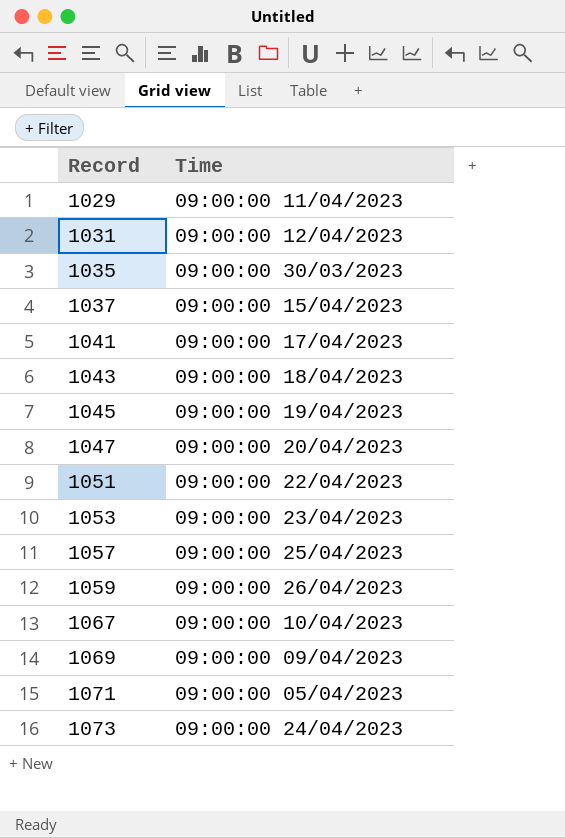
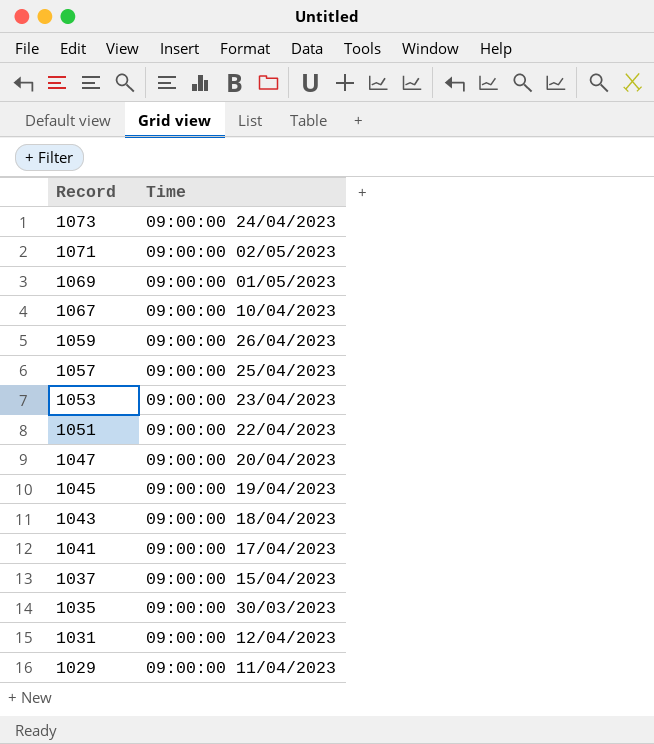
row order: Record ascending -> Record descending
1071 | Time: 09:00:00 05/04/2023 -> 09:00:00 02/05/2023
1069 | Time: 09:00:00 09/04/2023 -> 09:00:00 01/05/2023

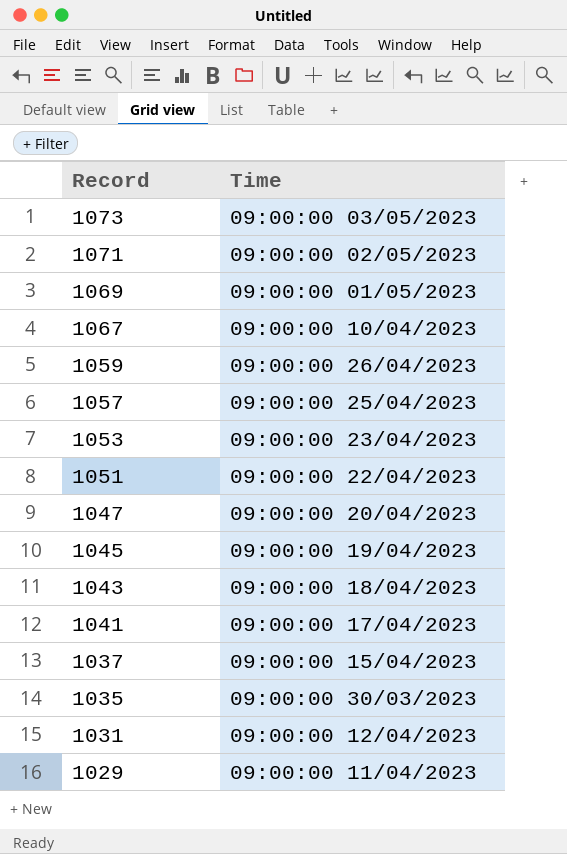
1073 | Time: 09:00:00 24/04/2023 -> 09:00:00 03/05/2023

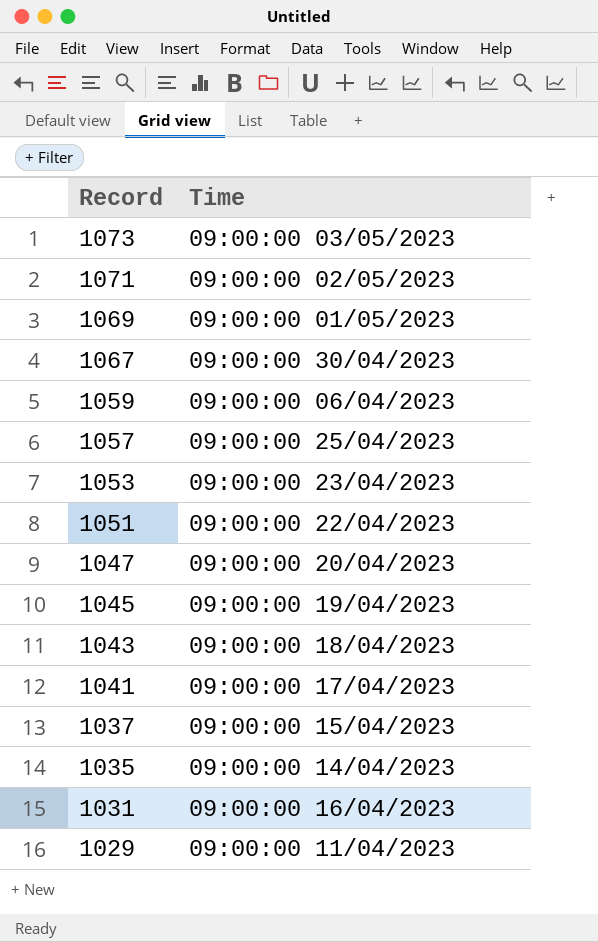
1067 | Time: 09:00:00 10/04/2023 -> 09:00:00 30/04/2023
1059 | Time: 09:00:00 26/04/2023 -> 09:00:00 06/04/2023
1035 | Time: 09:00:00 30/03/2023 -> 09:00:00 14/04/2023
1031 | Time: 09:00:00 12/04/2023 -> 09:00:00 16/04/2023

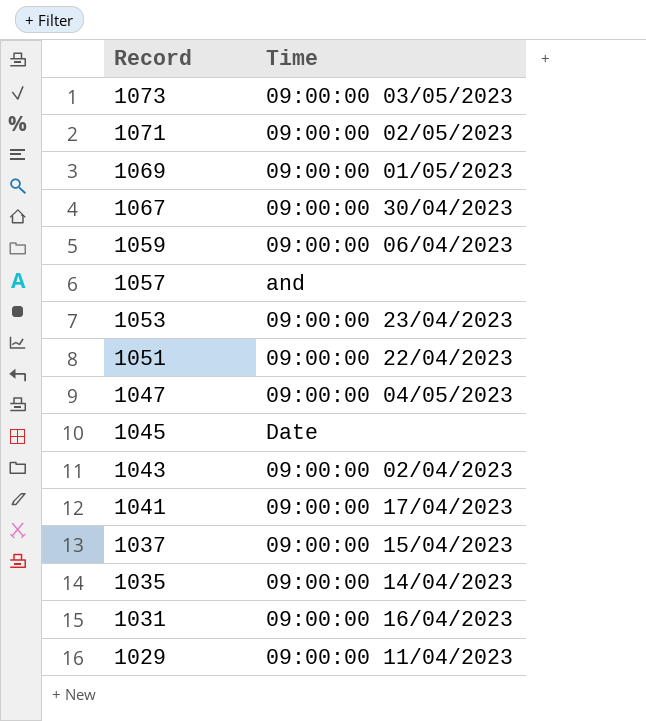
1057 | Time: 09:00:00 25/04/2023 -> and
1047 | Time: 09:00:00 20/04/2023 -> 09:00:00 04/05/2023
1045 | Time: 09:00:00 19/04/2023 -> Date
1043 | Time: 09:00:00 18/04/2023 -> 09:00:00 02/04/2023

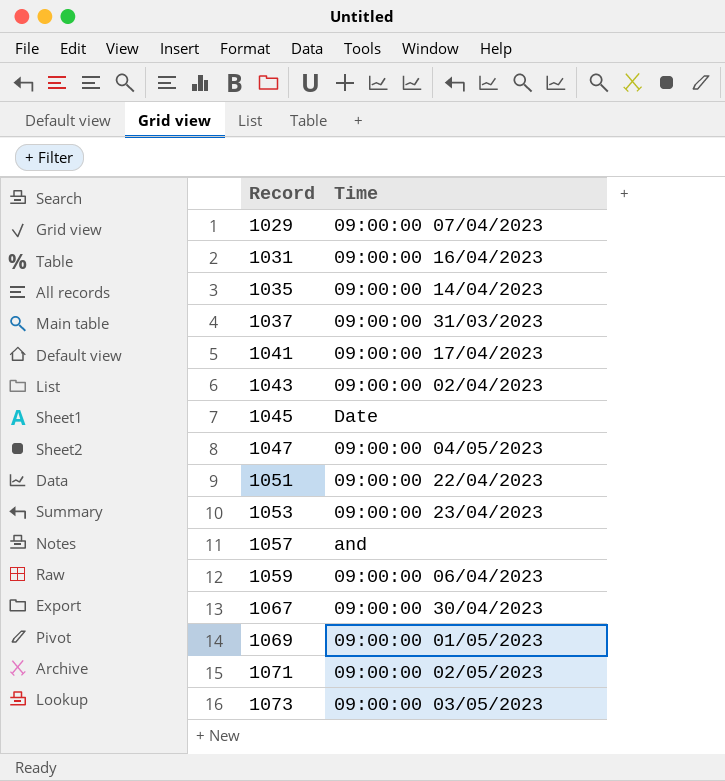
row order: Record descending -> Record ascending
1029 | Time: 09:00:00 11/04/2023 -> 09:00:00 07/04/2023
1037 | Time: 09:00:00 15/04/2023 -> 09:00:00 31/03/2023

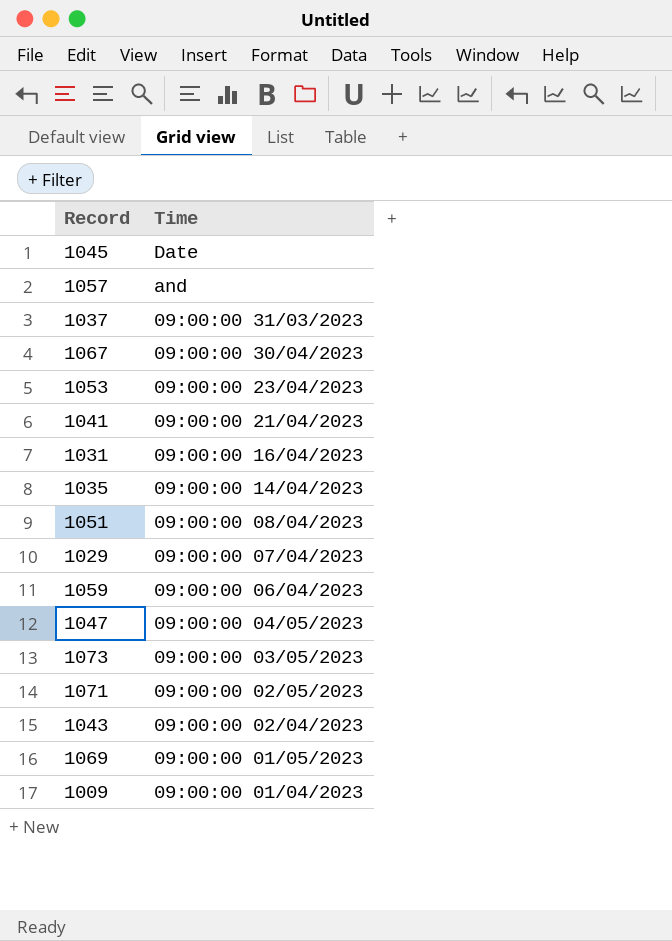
row order: Record ascending -> Time descending
1041 | Time: 09:00:00 17/04/2023 -> 09:00:00 21/04/2023
1051 | Time: 09:00:00 22/04/2023 -> 09:00:00 08/04/2023
row 1009: none -> 09:00:00 01/04/2023

